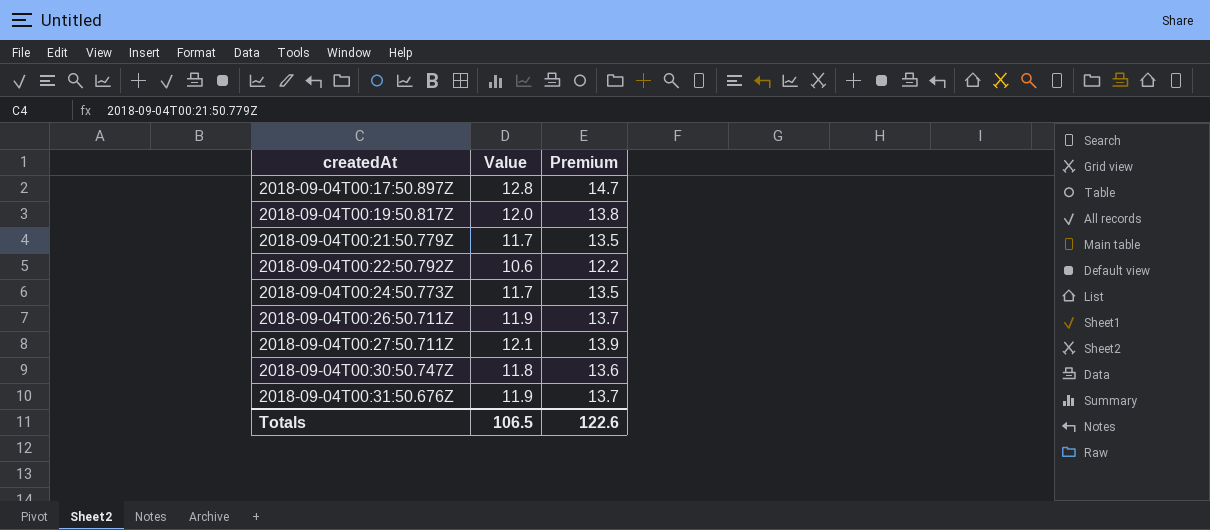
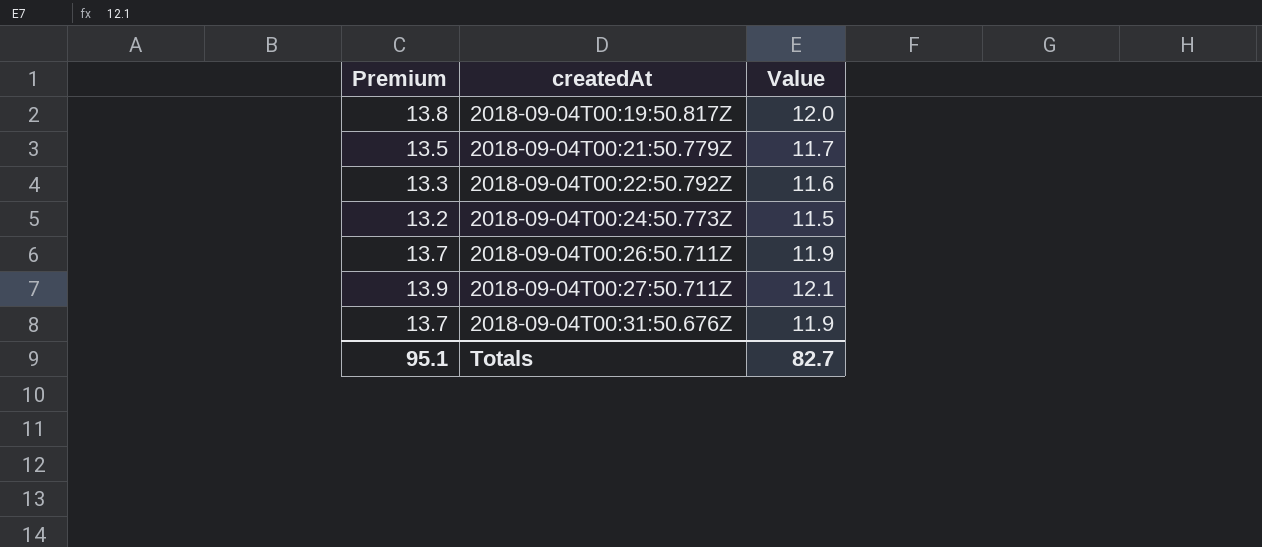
column Premium | position: 3 -> 1
row 2018-09-04T00:17:50.897Z: 12.8 | 14.7 -> none
row 2018-09-04T00:30:50.747Z: 11.8 | 13.6 -> none
2018-09-04T00:22:50.792Z | Premium: 12.2 -> 13.3
2018-09-04T00:22:50.792Z | Value: 10.6 -> 11.6
2018-09-04T00:24:50.773Z | Premium: 13.5 -> 13.2
2018-09-04T00:24:50.773Z | Value: 11.7 -> 11.5
Totals | Premium: 122.6 -> 95.1
Totals | Value: 106.5 -> 82.7

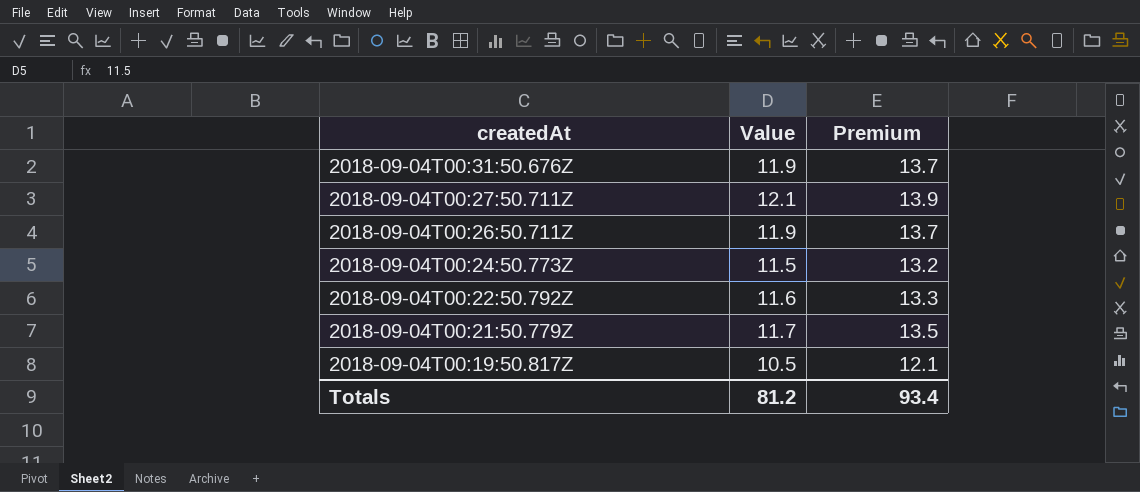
row order: createdAt ascending -> createdAt descending
column Premium | position: 1 -> 3
2018-09-04T00:19:50.817Z | Value: 12.0 -> 10.5
2018-09-04T00:19:50.817Z | Premium: 13.8 -> 12.1
Totals | Value: 82.7 -> 81.2
Totals | Premium: 95.1 -> 93.4

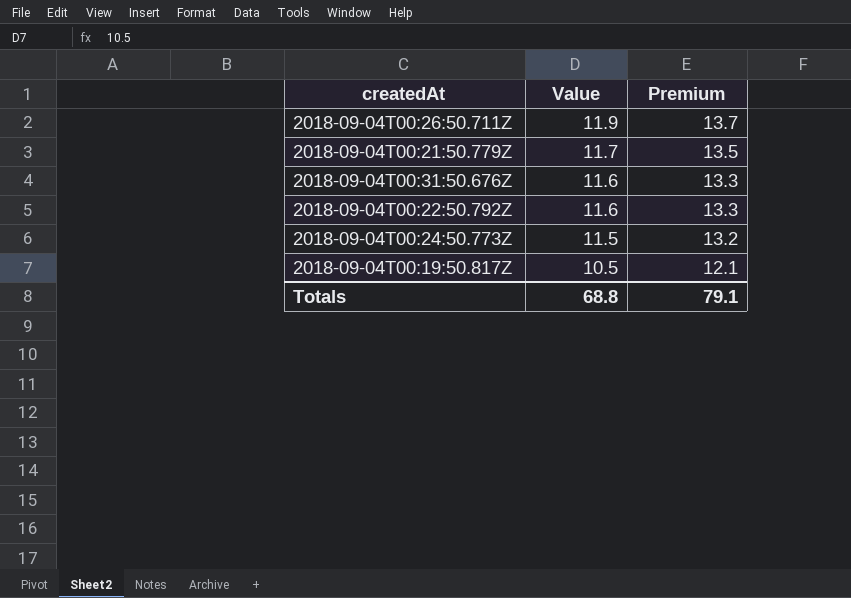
row order: createdAt descending -> Value descending
row 2018-09-04T00:27:50.711Z: 12.1 | 13.9 -> none
2018-09-04T00:31:50.676Z | Value: 11.9 -> 11.6
2018-09-04T00:31:50.676Z | Premium: 13.7 -> 13.3
Totals | Value: 81.2 -> 68.8
Totals | Premium: 93.4 -> 79.1

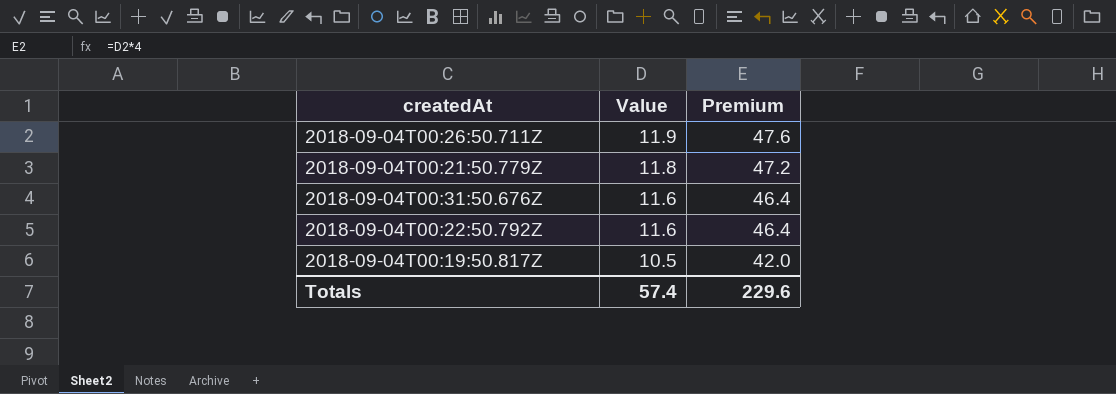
column Premium | formula: [Value] * 1.15 -> [Value] * 4
row 2018-09-04T00:24:50.773Z: 11.5 | 13.2 -> none
2018-09-04T00:21:50.779Z | Value: 11.7 -> 11.8
Totals | Value: 68.8 -> 57.4
Totals | Premium: 79.1 -> 229.6

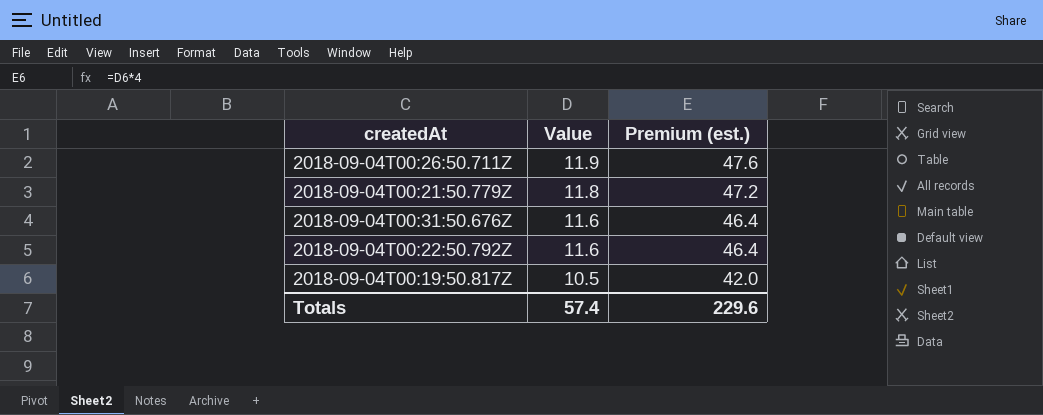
column name: Premium -> Premium (est.)

